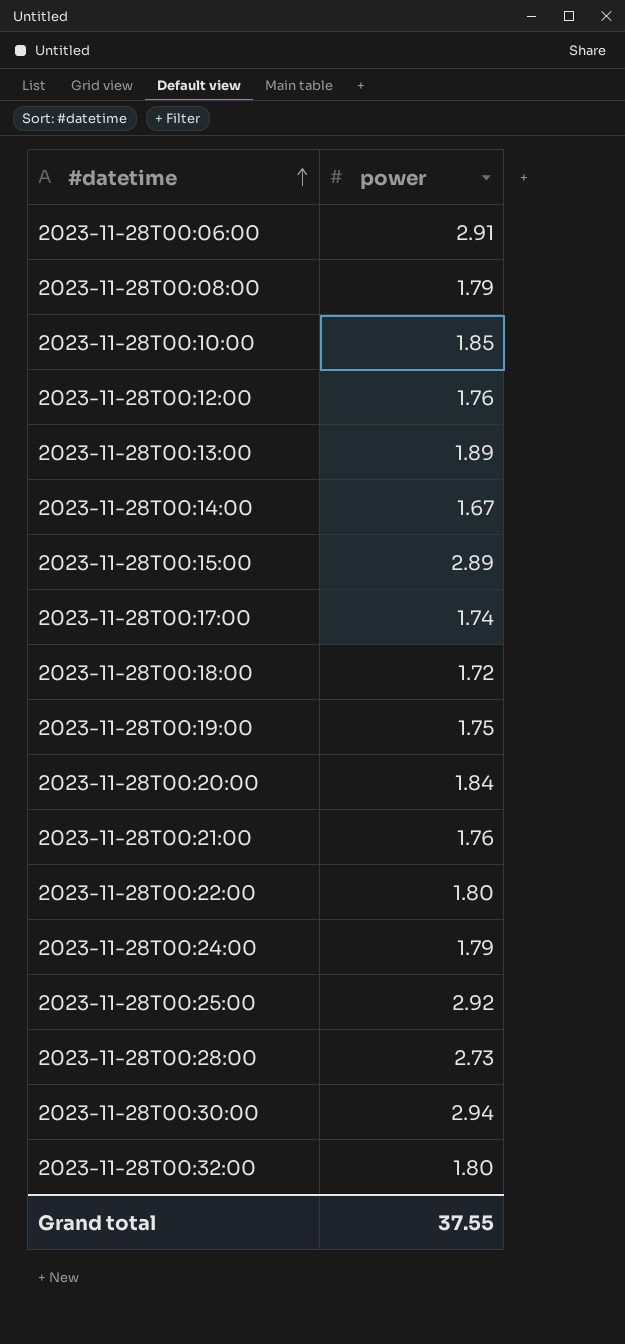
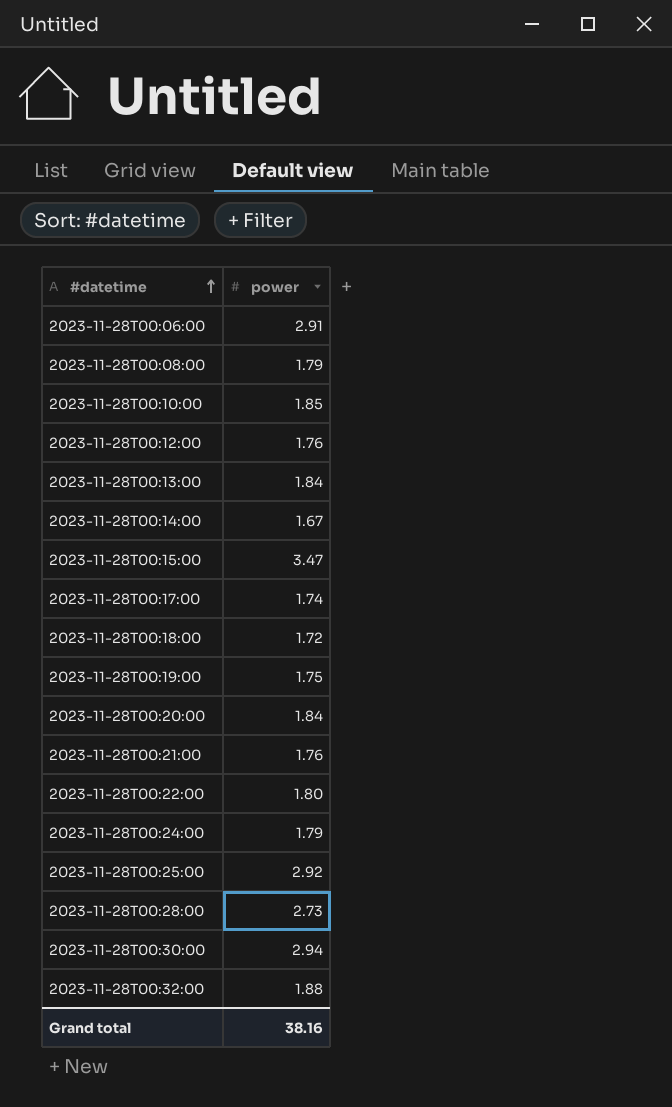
2023-11-28T00:13:00 | power: 1.89 -> 1.84
2023-11-28T00:15:00 | power: 2.89 -> 3.47
2023-11-28T00:32:00 | power: 1.80 -> 1.88
Grand total | power: 37.55 -> 38.16

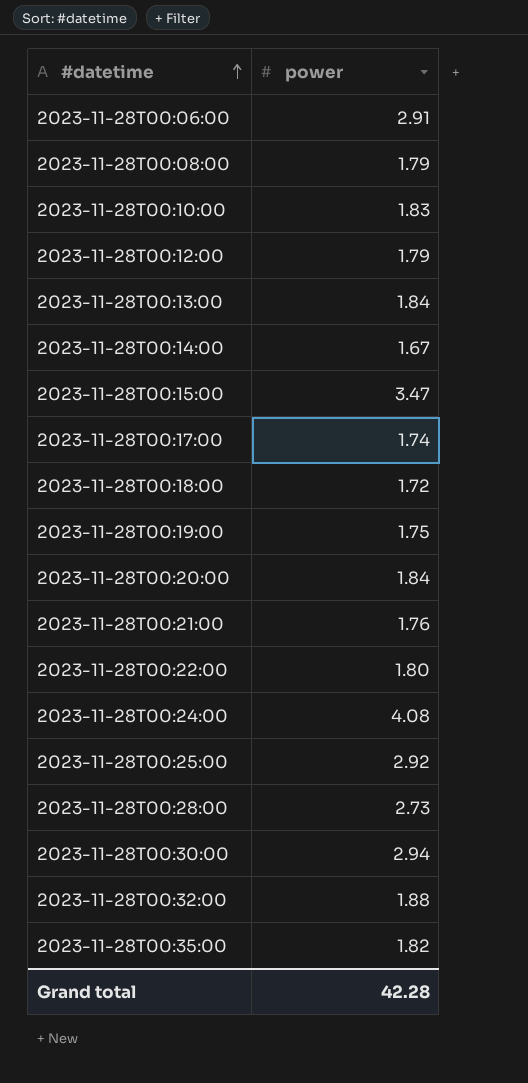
2023-11-28T00:10:00 | power: 1.85 -> 1.83
2023-11-28T00:12:00 | power: 1.76 -> 1.79
2023-11-28T00:24:00 | power: 1.79 -> 4.08
row 2023-11-28T00:35:00: none -> 1.82
Grand total | power: 38.16 -> 42.28

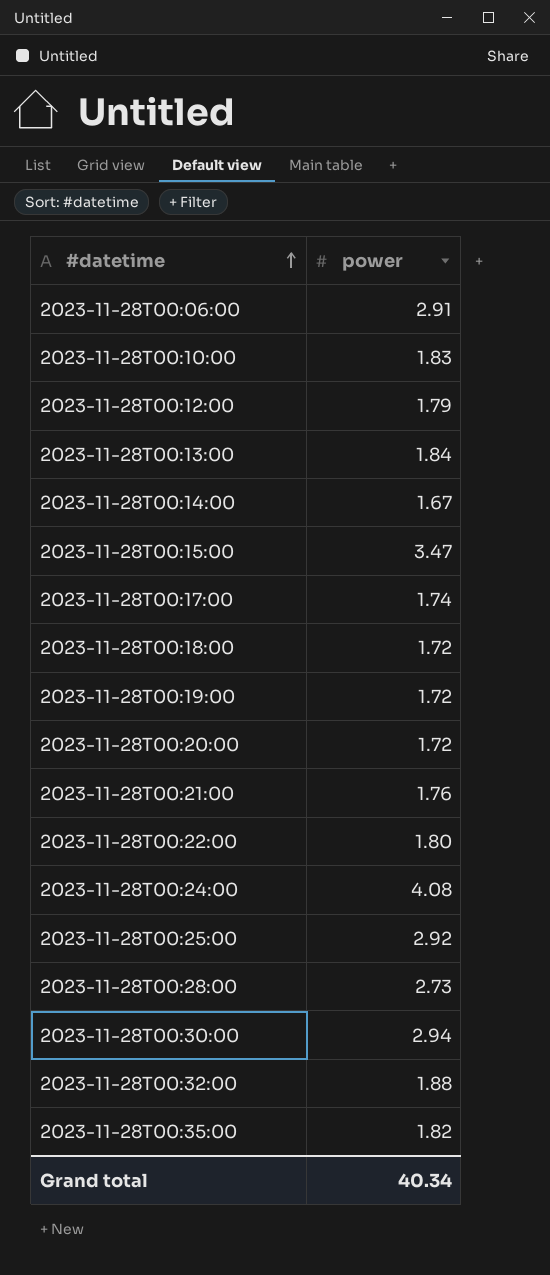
row 2023-11-28T00:08:00: 1.79 -> none
2023-11-28T00:19:00 | power: 1.75 -> 1.72
2023-11-28T00:20:00 | power: 1.84 -> 1.72
Grand total | power: 42.28 -> 40.34

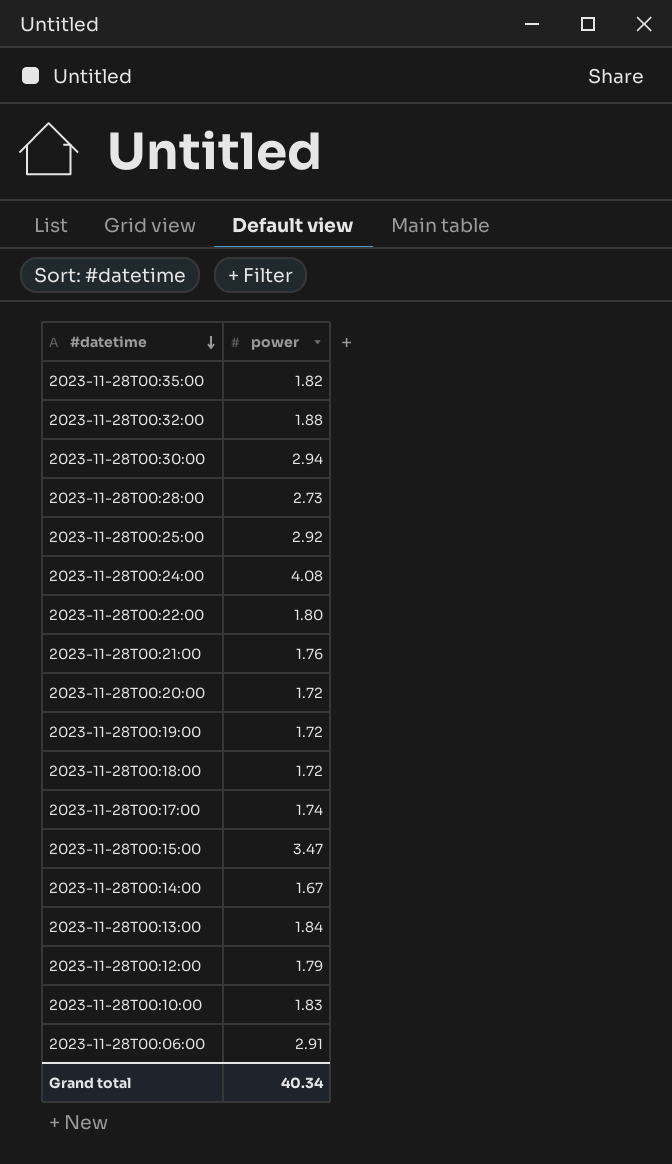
row order: #datetime ascending -> #datetime descending

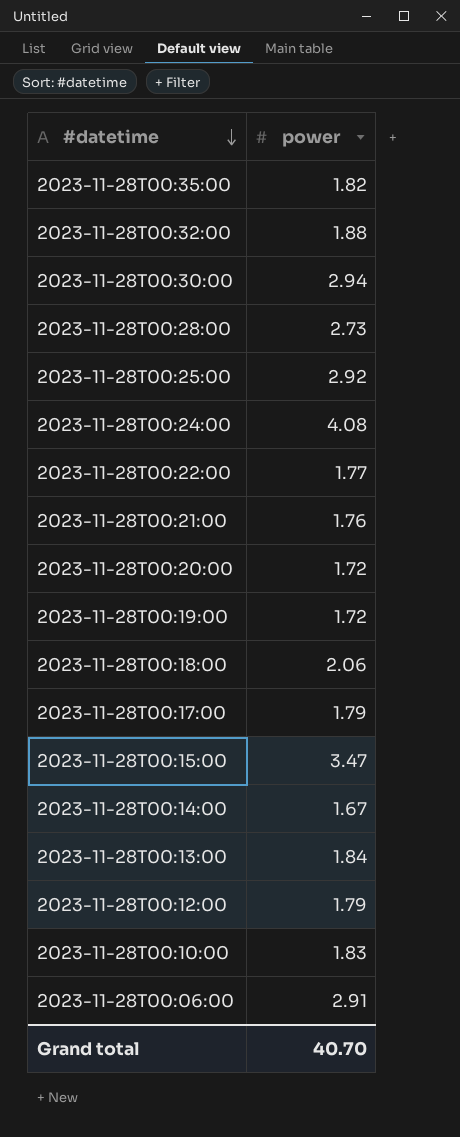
2023-11-28T00:22:00 | power: 1.80 -> 1.77
2023-11-28T00:18:00 | power: 1.72 -> 2.06
2023-11-28T00:17:00 | power: 1.74 -> 1.79
Grand total | power: 40.34 -> 40.70

